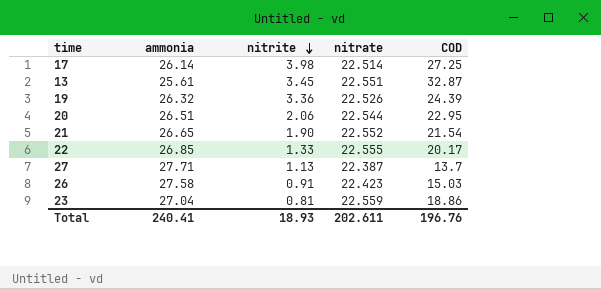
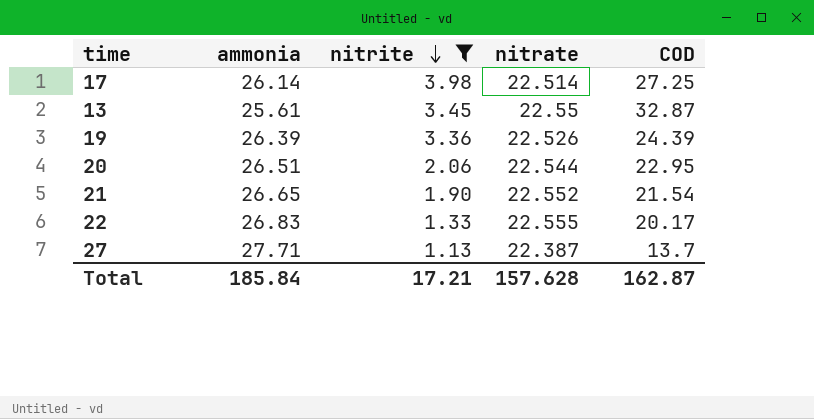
filter: none -> nitrite >= 1.13
13 | nitrate: 22.551 -> 22.55
19 | ammonia: 26.32 -> 26.39
22 | ammonia: 26.85 -> 26.83
Total | ammonia: 240.41 -> 185.84
Total | nitrite: 18.93 -> 17.21
Total | nitrate: 202.611 -> 157.628
Total | COD: 196.76 -> 162.87

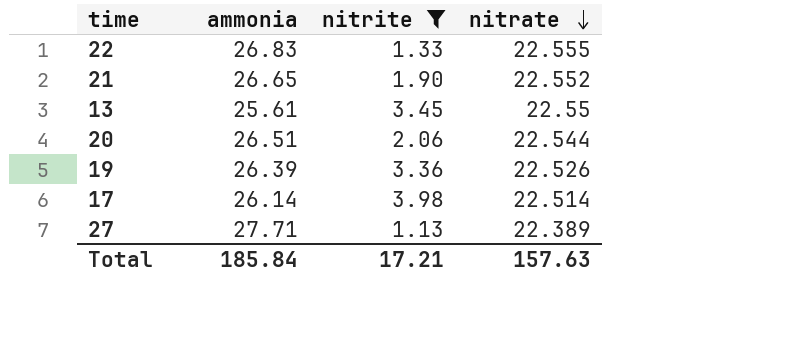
row order: nitrite descending -> nitrate descending
column COD | position: 5 -> none
27 | nitrate: 22.387 -> 22.389
Total | nitrate: 157.628 -> 157.63

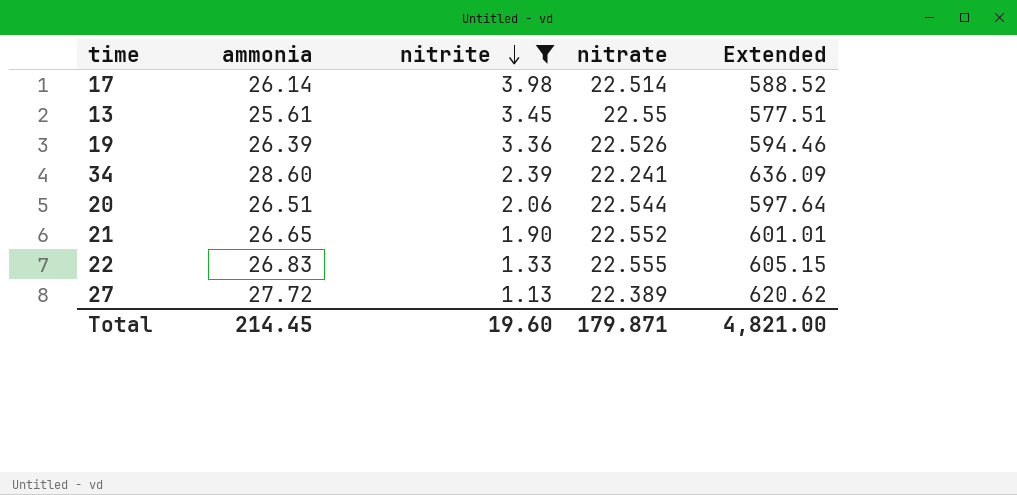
row order: nitrate descending -> nitrite descending
column Extended | formula: none -> [ammonia] * [nitrate]
row 34: none -> 28.60 | 2.39 | 22.241 | 636.09
27 | ammonia: 27.71 -> 27.72
Total | ammonia: 185.84 -> 214.45
Total | nitrite: 17.21 -> 19.60
Total | nitrate: 157.63 -> 179.871

